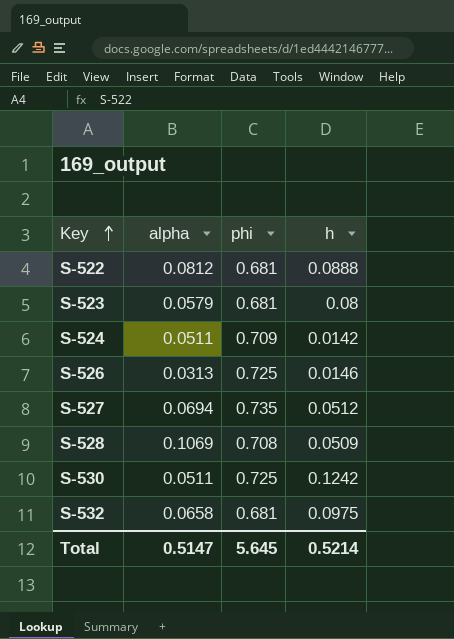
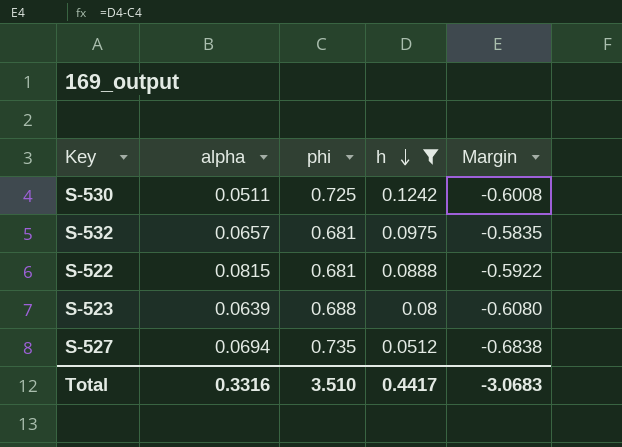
filter: none -> h >= 0.0512
row order: Key ascending -> h descending
column Margin | formula: none -> [h] - [phi]
S-532 | alpha: 0.0658 -> 0.0657
S-522 | alpha: 0.0812 -> 0.0815
S-523 | alpha: 0.0579 -> 0.0639
S-523 | phi: 0.681 -> 0.688
Total | alpha: 0.5147 -> 0.3316
Total | phi: 5.645 -> 3.510
Total | h: 0.5214 -> 0.4417

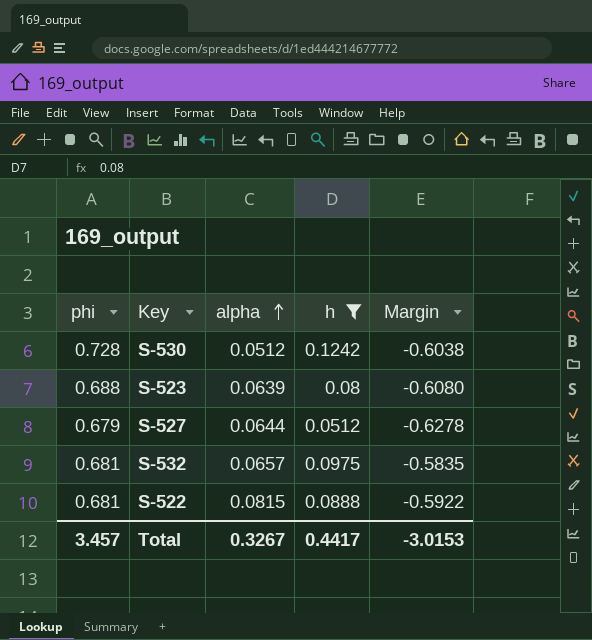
row order: h descending -> alpha ascending
column phi | position: 3 -> 1
S-530 | phi: 0.725 -> 0.728
S-530 | alpha: 0.0511 -> 0.0512
S-530 | Margin: -0.6008 -> -0.6038
S-527 | phi: 0.735 -> 0.679
S-527 | alpha: 0.0694 -> 0.0644
S-527 | Margin: -0.6838 -> -0.6278
Total | phi: 3.510 -> 3.457
Total | alpha: 0.3316 -> 0.3267
Total | Margin: -3.0683 -> -3.0153

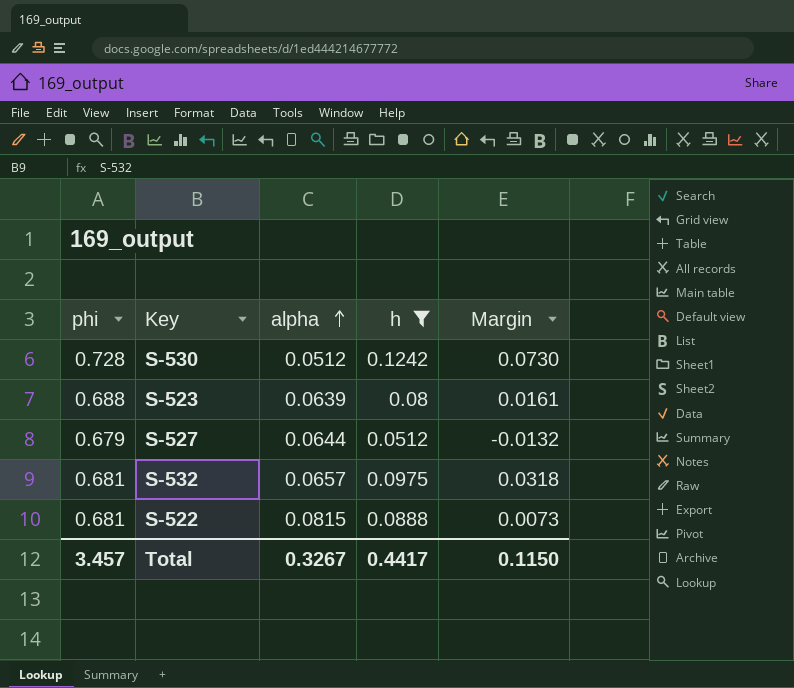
column Margin | formula: [h] - [phi] -> [h] - [alpha]
Total | Margin: -3.0153 -> 0.1150

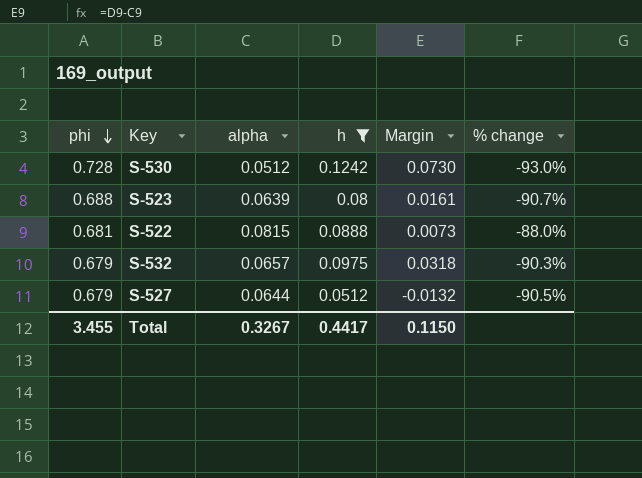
row order: alpha ascending -> phi descending
column % change | formula: none -> ([alpha] - [phi]) / [phi]
S-532 | phi: 0.681 -> 0.679
Total | phi: 3.457 -> 3.455

